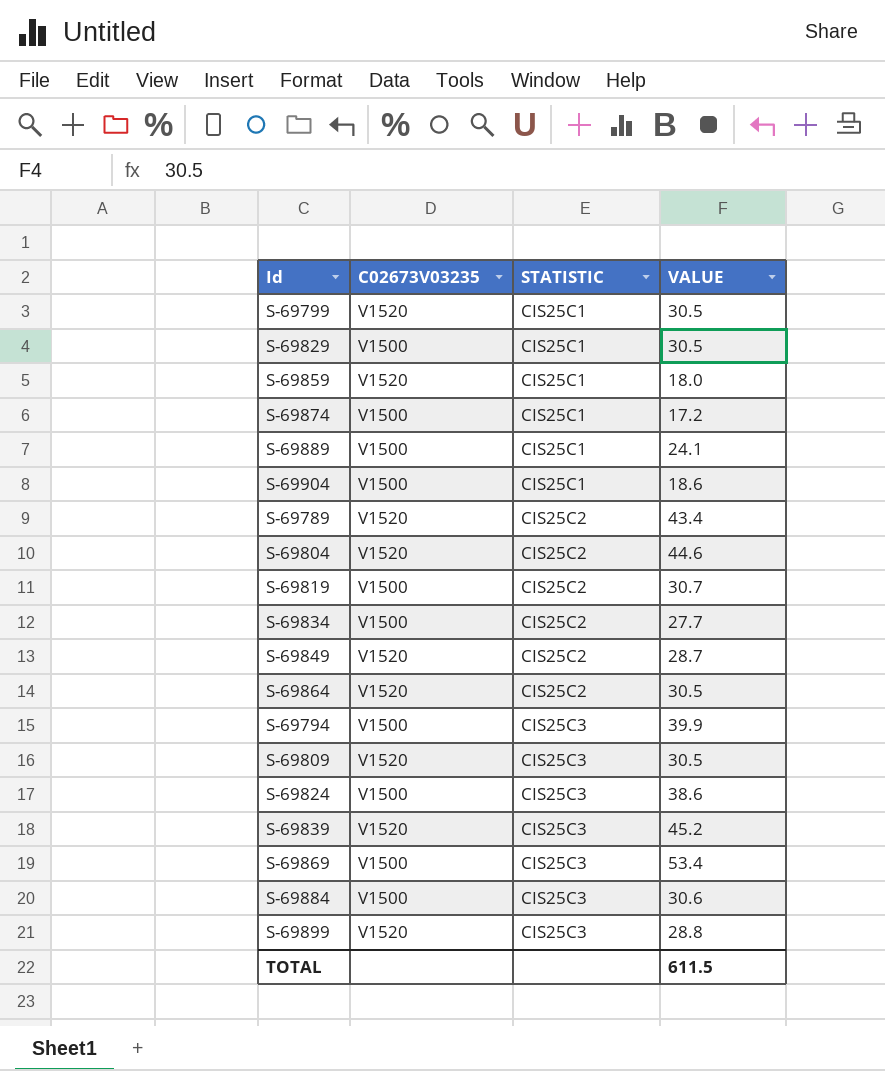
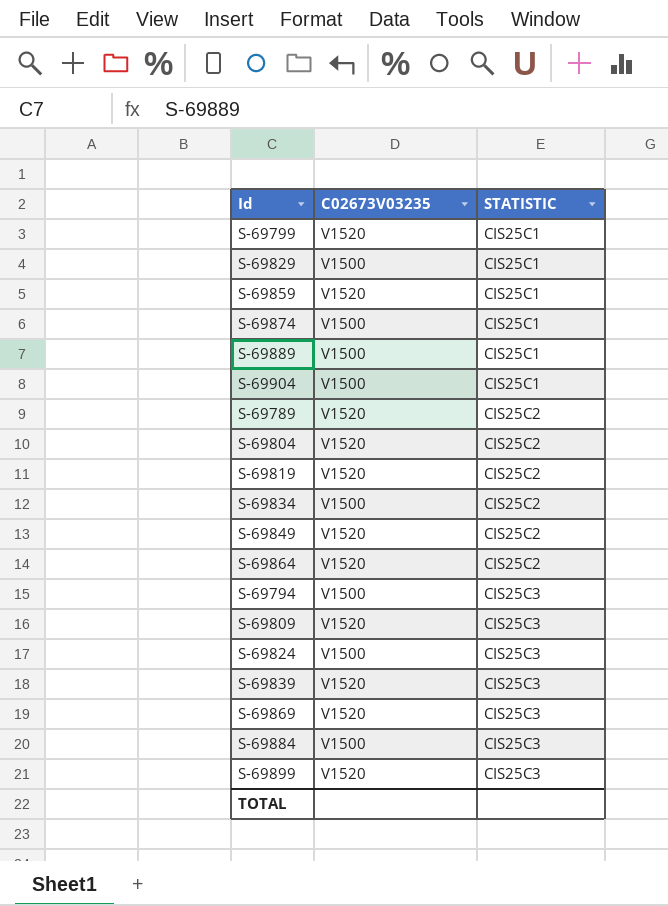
column VALUE | position: 4 -> none
S-69819 | C02673V03235: V1500 -> V1520
S-69869 | C02673V03235: V1500 -> V1520

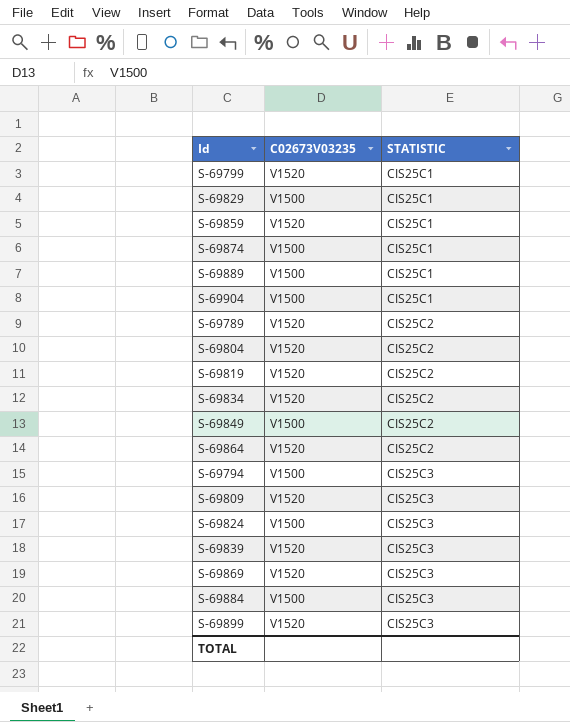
S-69834 | C02673V03235: V1500 -> V1520
S-69849 | C02673V03235: V1520 -> V1500

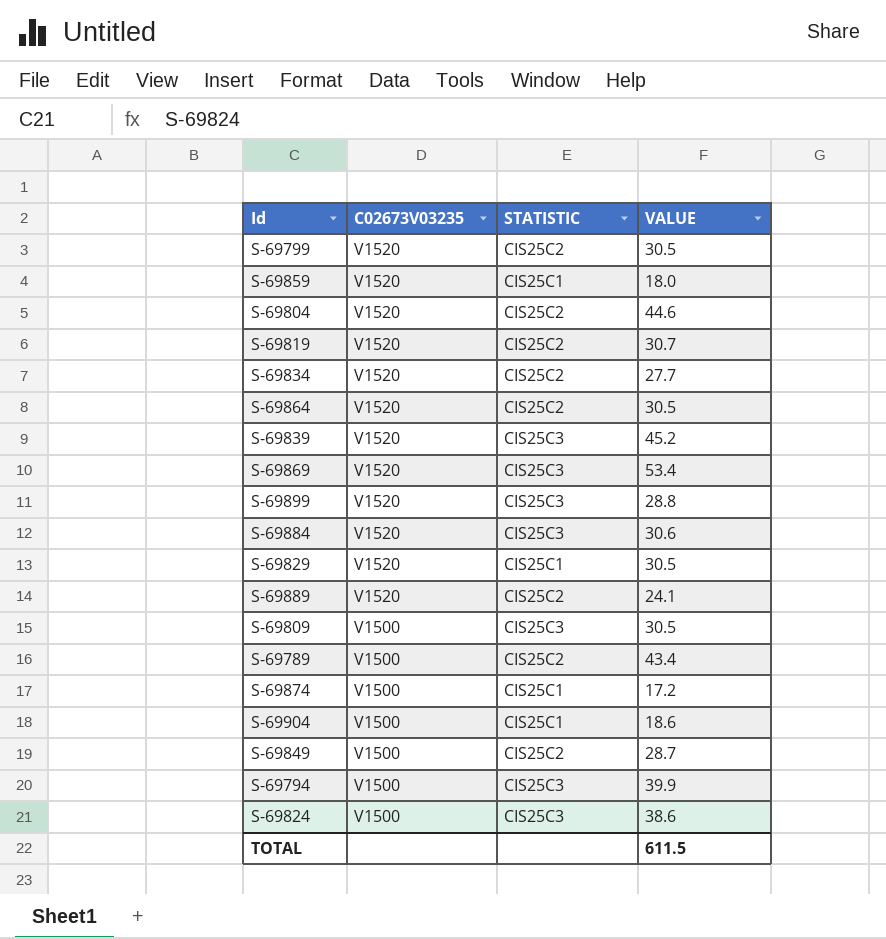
row order: STATISTIC ascending -> C02673V03235 descending
column VALUE | position: none -> 4
S-69799 | STATISTIC: CIS25C1 -> CIS25C2
S-69884 | C02673V03235: V1500 -> V1520
S-69829 | C02673V03235: V1500 -> V1520
S-69889 | C02673V03235: V1500 -> V1520
S-69889 | STATISTIC: CIS25C1 -> CIS25C2
S-69809 | C02673V03235: V1520 -> V1500
S-69789 | C02673V03235: V1520 -> V1500

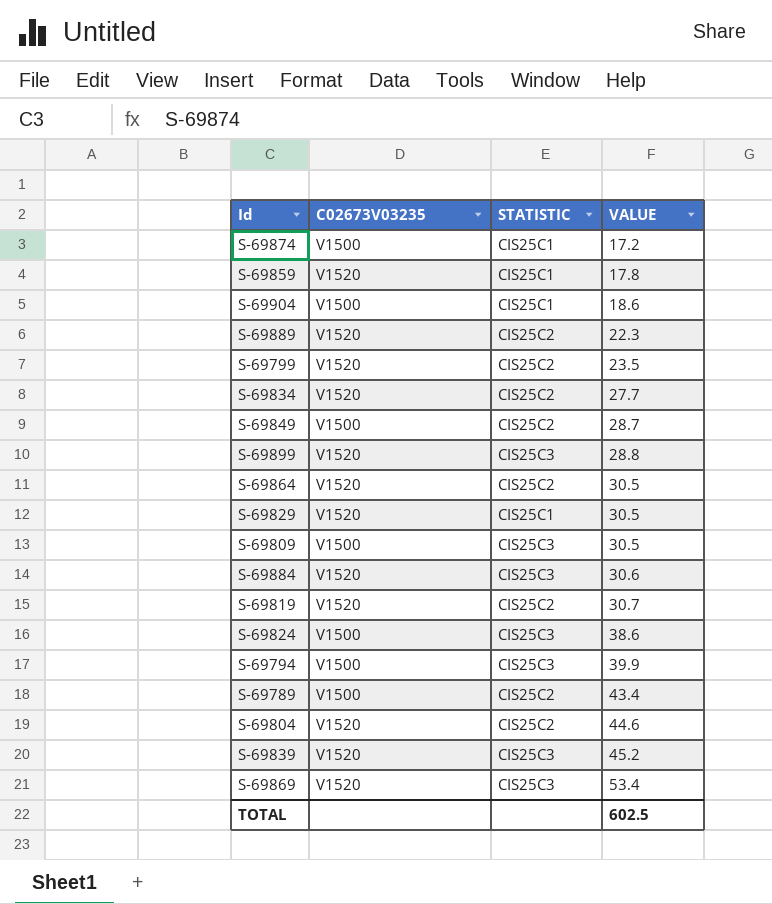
row order: C02673V03235 descending -> VALUE ascending
S-69859 | VALUE: 18.0 -> 17.8
S-69889 | VALUE: 24.1 -> 22.3
S-69799 | VALUE: 30.5 -> 23.5
TOTAL | VALUE: 611.5 -> 602.5

